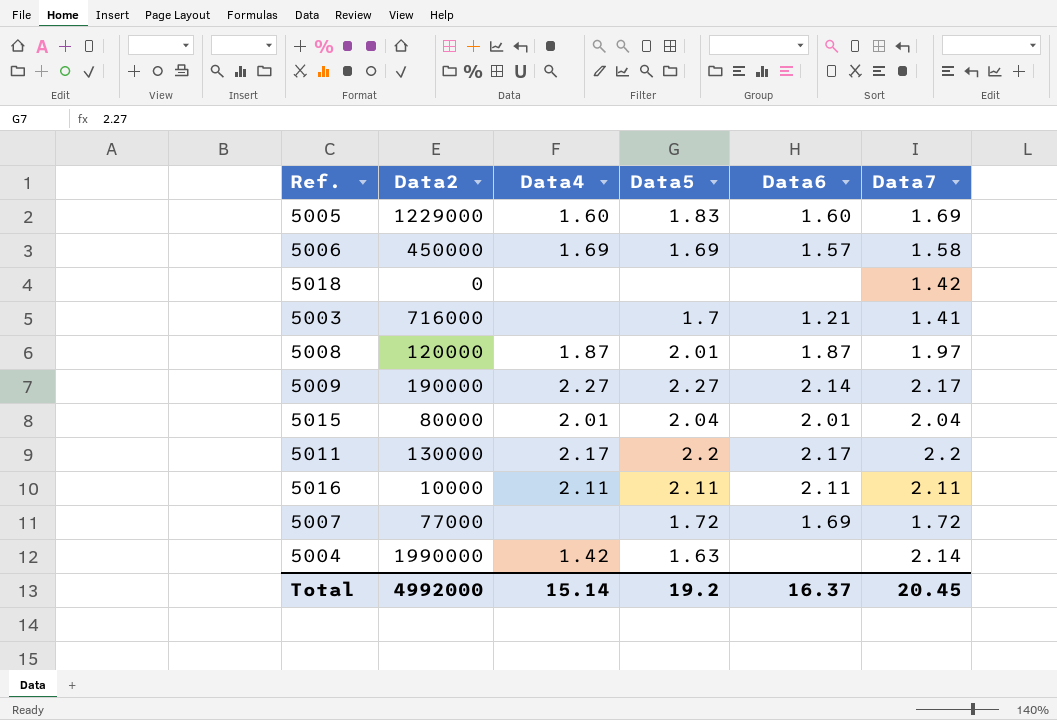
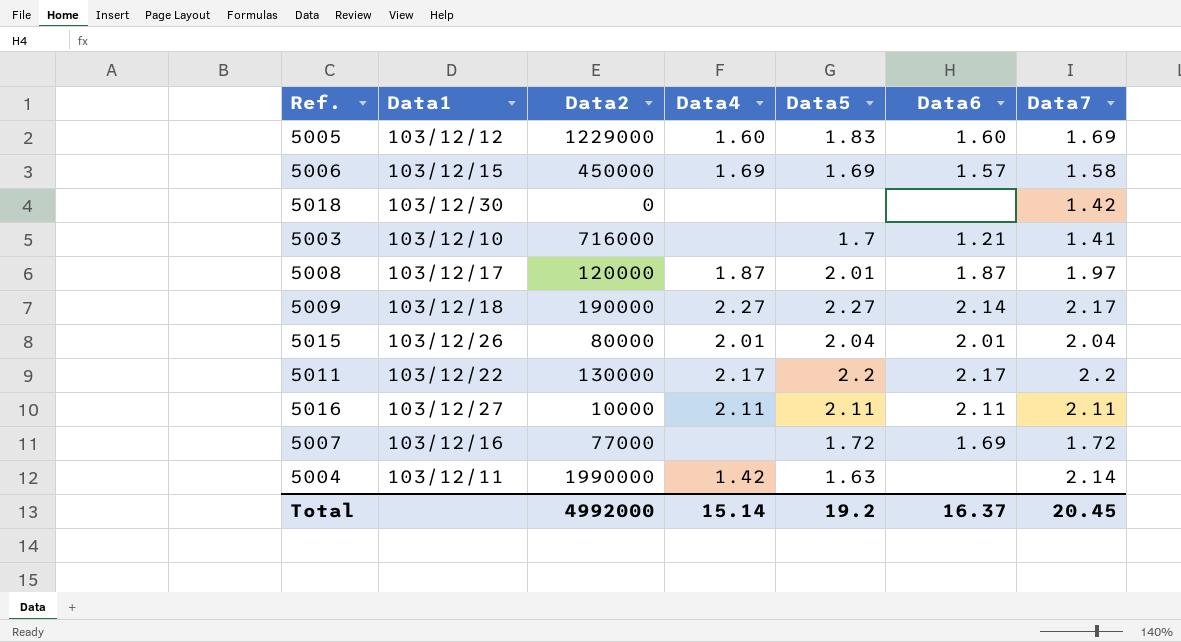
column Data1 | position: none -> 2

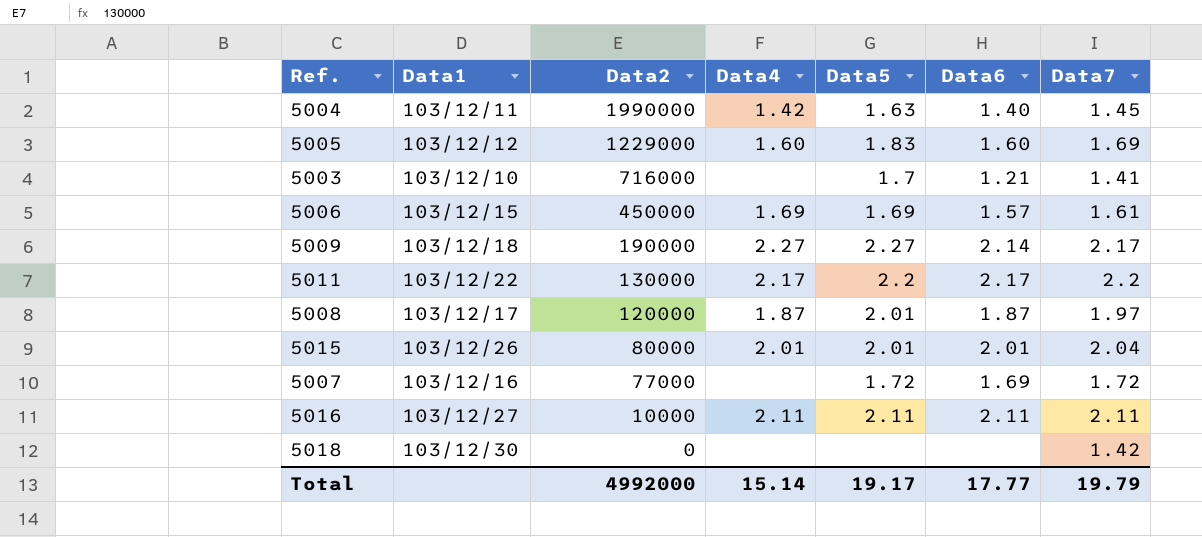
row order: none -> Data2 descending
5004 | Data6: none -> 1.40
5004 | Data7: 2.14 -> 1.45
5006 | Data7: 1.58 -> 1.61
5015 | Data5: 2.04 -> 2.01
Total | Data5: 19.2 -> 19.17
Total | Data6: 16.37 -> 17.77
Total | Data7: 20.45 -> 19.79

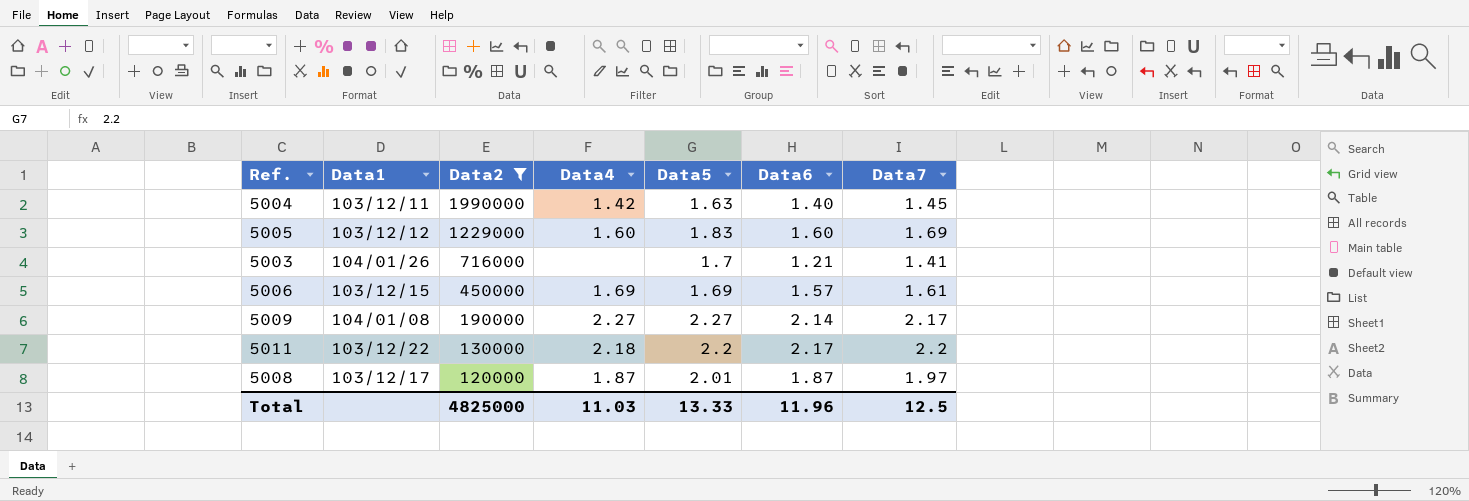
filter: none -> Data2 >= 120000
5003 | Data1: 103/12/10 -> 104/01/26
5009 | Data1: 103/12/18 -> 104/01/08
5011 | Data4: 2.17 -> 2.18
Total | Data2: 4992000 -> 4825000
Total | Data4: 15.14 -> 11.03
Total | Data5: 19.17 -> 13.33
Total | Data6: 17.77 -> 11.96
Total | Data7: 19.79 -> 12.5

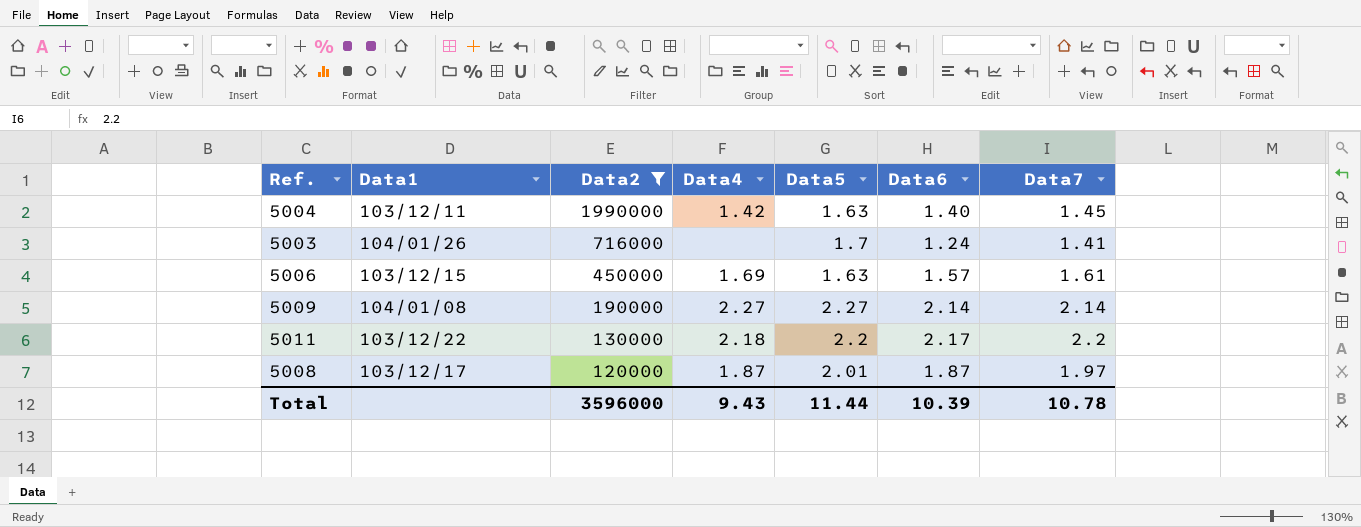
row 5005: 103/12/12 | 1229000 | 1.60 | 1.83 | 1.60 | 1.69 -> none
5003 | Data6: 1.21 -> 1.24
5006 | Data5: 1.69 -> 1.63
5009 | Data7: 2.17 -> 2.14
Total | Data2: 4825000 -> 3596000
Total | Data4: 11.03 -> 9.43
Total | Data5: 13.33 -> 11.44
Total | Data6: 11.96 -> 10.39
Total | Data7: 12.5 -> 10.78

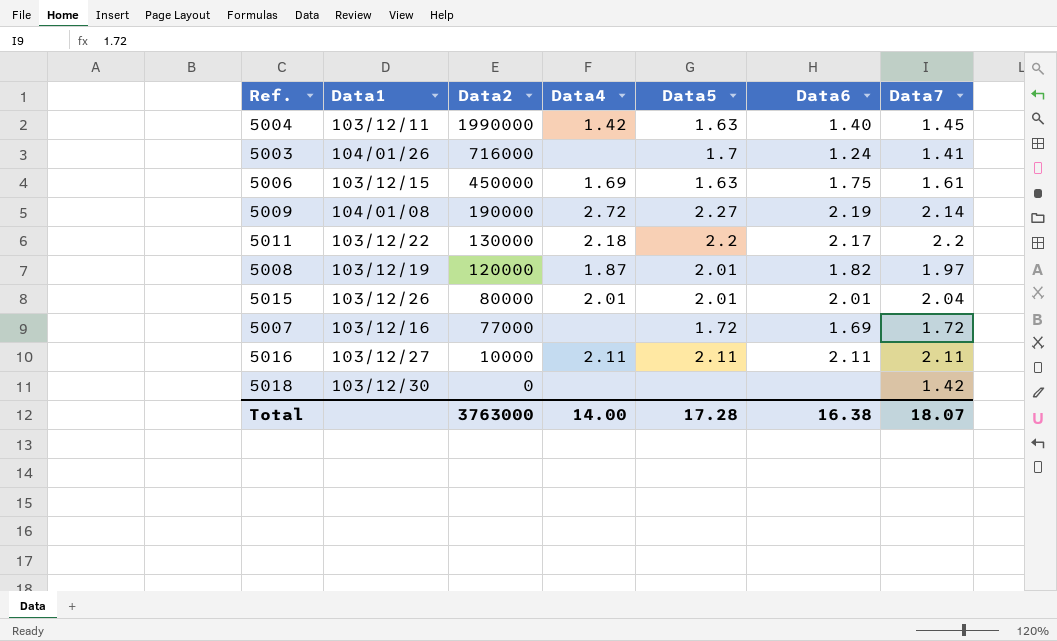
filter: Data2 >= 120000 -> none
5006 | Data6: 1.57 -> 1.75
5009 | Data4: 2.27 -> 2.72
5009 | Data6: 2.14 -> 2.19
5008 | Data1: 103/12/17 -> 103/12/19
5008 | Data6: 1.87 -> 1.82
Total | Data2: 3596000 -> 3763000
Total | Data4: 9.43 -> 14.00
Total | Data5: 11.44 -> 17.28
Total | Data6: 10.39 -> 16.38
Total | Data7: 10.78 -> 18.07

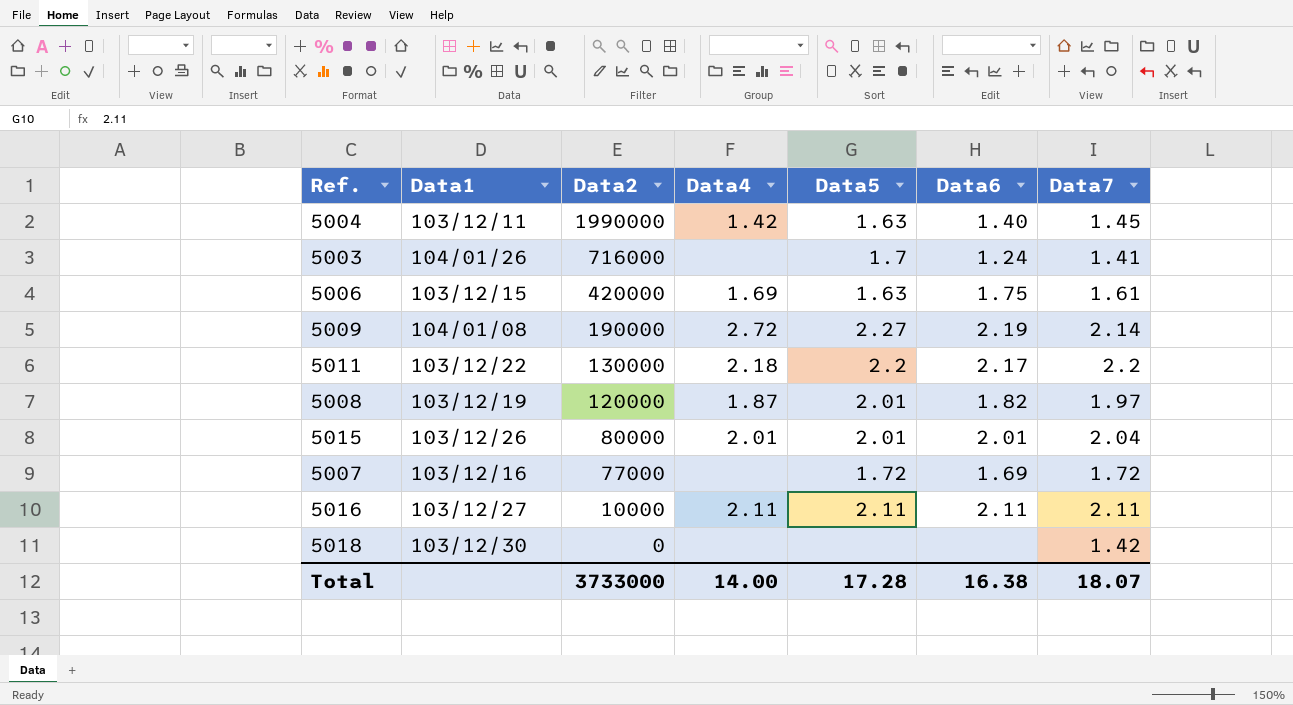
5006 | Data2: 450000 -> 420000
Total | Data2: 3763000 -> 3733000

